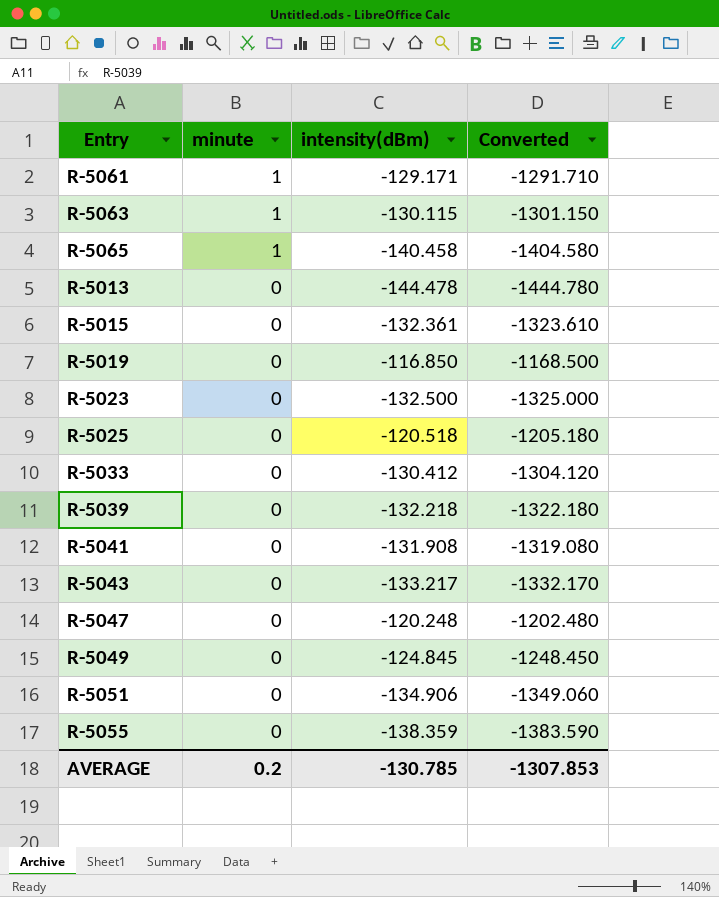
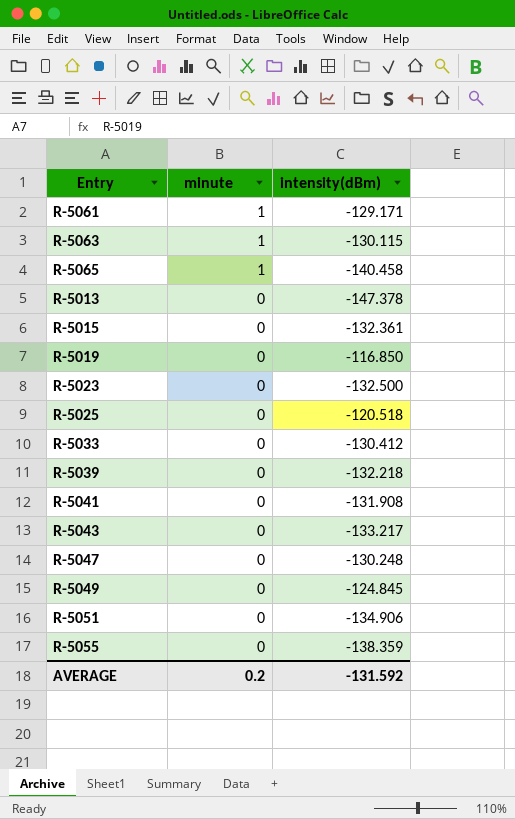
column Converted | formula: [intensity(dBm)] * 10 -> none
R-5013 | intensity(dBm): -144.478 -> -147.378
R-5047 | intensity(dBm): -120.248 -> -130.248
AVERAGE | intensity(dBm): -130.785 -> -131.592

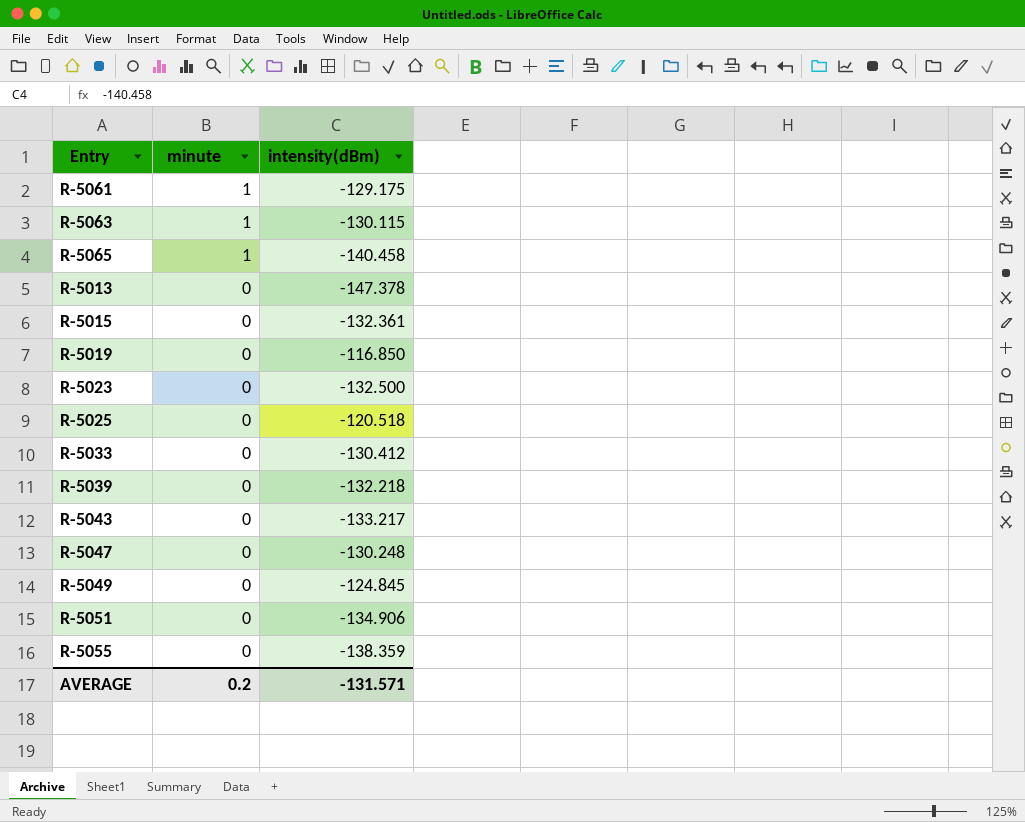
row R-5041: 0 | -131.908 -> none
R-5061 | intensity(dBm): -129.171 -> -129.175
AVERAGE | intensity(dBm): -131.592 -> -131.571

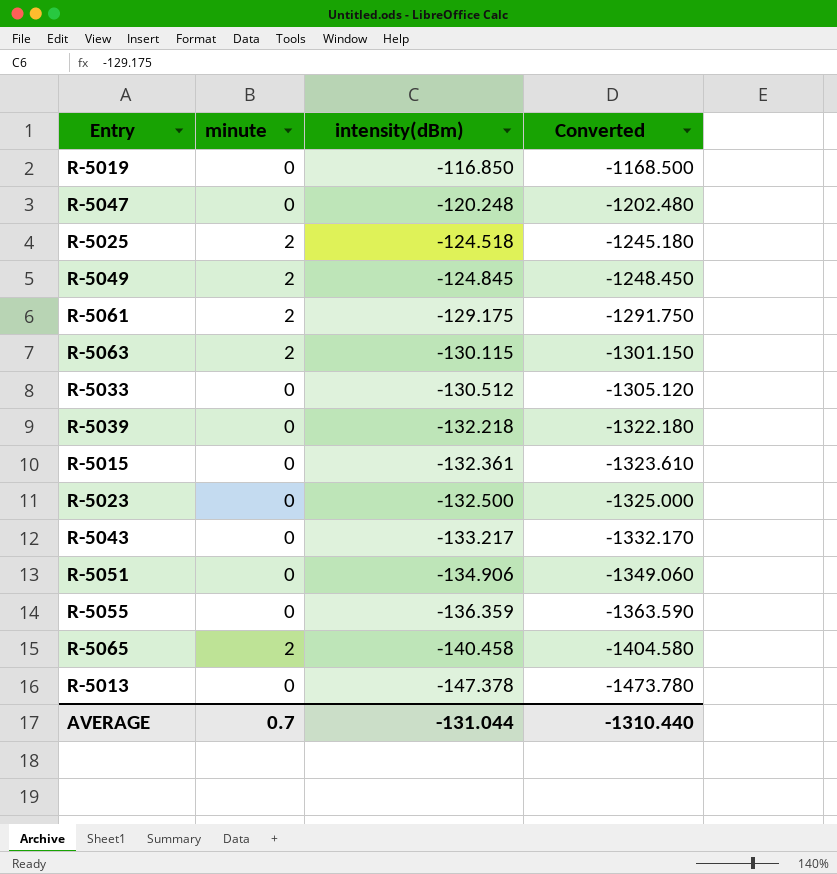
row order: minute descending -> intensity(dBm) descending
column Converted | formula: none -> [intensity(dBm)] * 10
R-5047 | intensity(dBm): -130.248 -> -120.248
R-5025 | minute: 0 -> 2
R-5025 | intensity(dBm): -120.518 -> -124.518
R-5049 | minute: 0 -> 2
R-5061 | minute: 1 -> 2
R-5063 | minute: 1 -> 2
R-5033 | intensity(dBm): -130.412 -> -130.512
R-5055 | intensity(dBm): -138.359 -> -136.359
R-5065 | minute: 1 -> 2
AVERAGE | minute: 0.2 -> 0.7
AVERAGE | intensity(dBm): -131.571 -> -131.044

